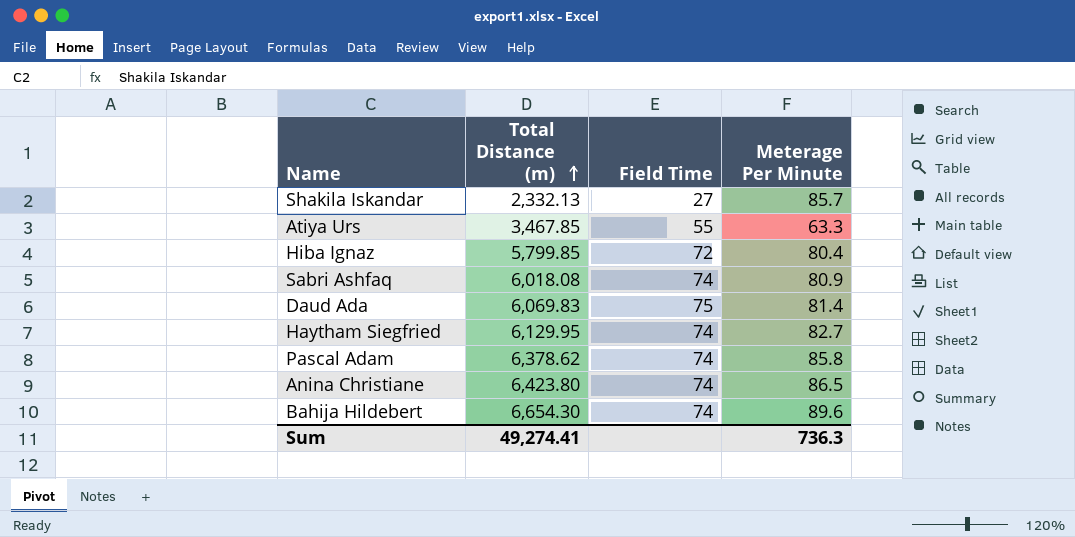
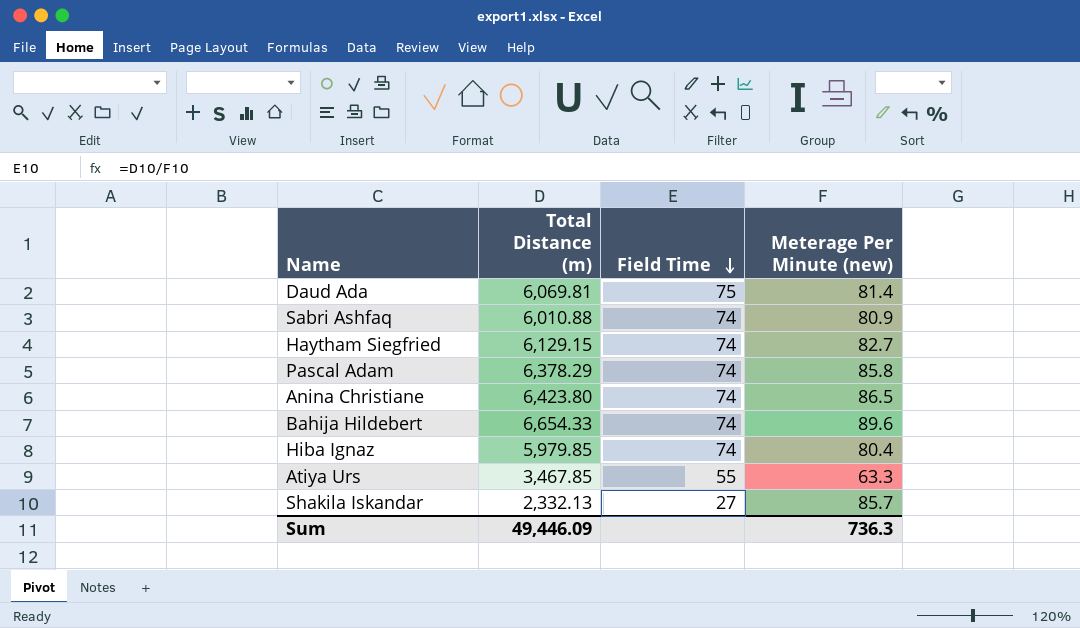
row order: Total Distance (m) ascending -> Field Time descending
column name: Meterage Per Minute -> Meterage Per Minute (new)
Daud Ada | Total Distance (m): 6,069.83 -> 6,069.81
Sabri Ashfaq | Total Distance (m): 6,018.08 -> 6,010.88
Haytham Siegfried | Total Distance (m): 6,129.95 -> 6,129.15
Pascal Adam | Total Distance (m): 6,378.62 -> 6,378.29
Bahija Hildebert | Total Distance (m): 6,654.30 -> 6,654.33
Hiba Ignaz | Total Distance (m): 5,799.85 -> 5,979.85
Hiba Ignaz | Field Time: 72 -> 74
Sum | Total Distance (m): 49,274.41 -> 49,446.09

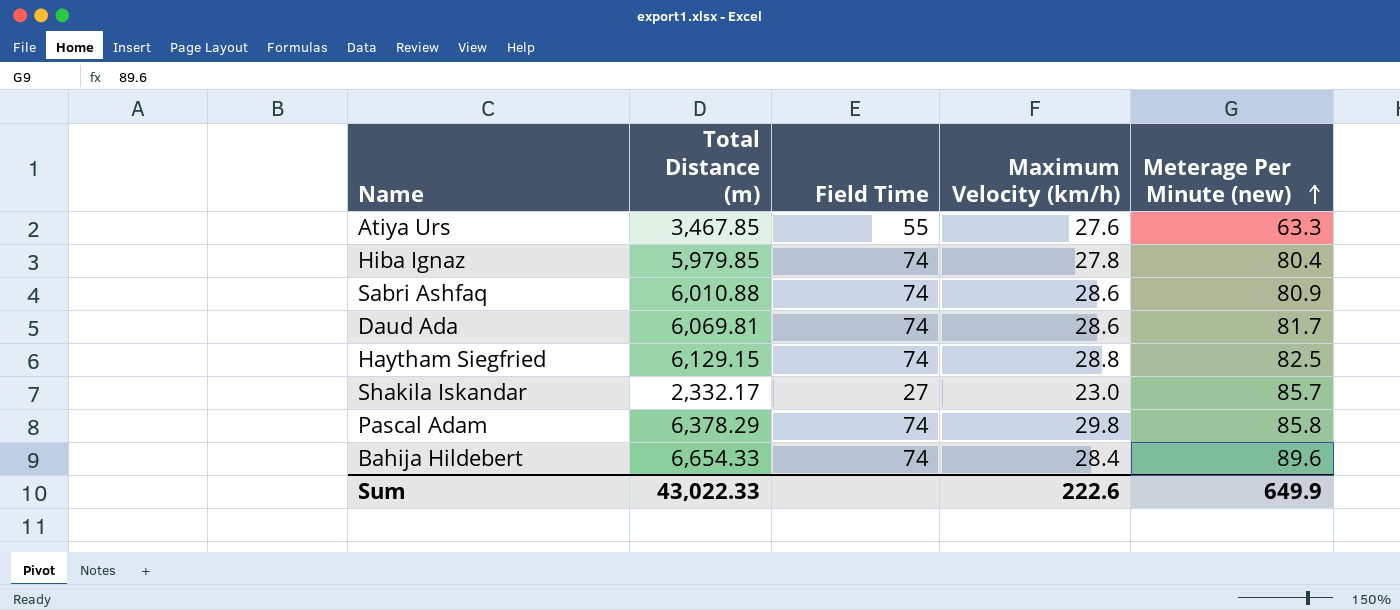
row order: Field Time descending -> Meterage Per Minute (new) ascending
column Maximum Velocity (km/h) | position: none -> 4
row Anina Christiane: 6,423.80 | 74 | 86.5 -> none
Daud Ada | Field Time: 75 -> 74
Daud Ada | Meterage Per Minute (new): 81.4 -> 81.7
Haytham Siegfried | Meterage Per Minute (new): 82.7 -> 82.5
Shakila Iskandar | Total Distance (m): 2,332.13 -> 2,332.17
Sum | Total Distance (m): 49,446.09 -> 43,022.33
Sum | Meterage Per Minute (new): 736.3 -> 649.9

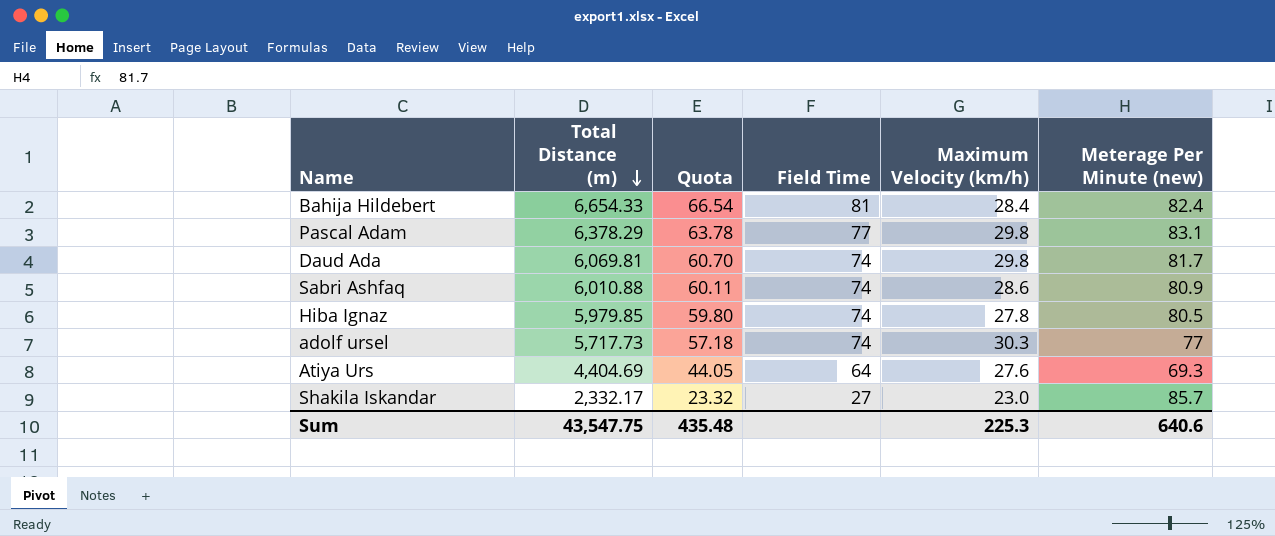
row order: Meterage Per Minute (new) ascending -> Total Distance (m) descending
column Quota | formula: none -> [Total Distance (m)] * 0.01
row Haytham Siegfried: 6,129.15 | 74 | 28.8 | 82.5 -> none
Bahija Hildebert | Field Time: 74 -> 81
Bahija Hildebert | Meterage Per Minute (new): 89.6 -> 82.4
Pascal Adam | Field Time: 74 -> 77
Pascal Adam | Meterage Per Minute (new): 85.8 -> 83.1
Daud Ada | Maximum Velocity (km/h): 28.6 -> 29.8
Hiba Ignaz | Meterage Per Minute (new): 80.4 -> 80.5
row adolf ursel: none -> 5,717.73 | 57.18 | 74 | 30.3 | 77
Atiya Urs | Total Distance (m): 3,467.85 -> 4,404.69
Atiya Urs | Field Time: 55 -> 64
Atiya Urs | Meterage Per Minute (new): 63.3 -> 69.3
Sum | Total Distance (m): 43,022.33 -> 43,547.75
Sum | Maximum Velocity (km/h): 222.6 -> 225.3
Sum | Meterage Per Minute (new): 649.9 -> 640.6

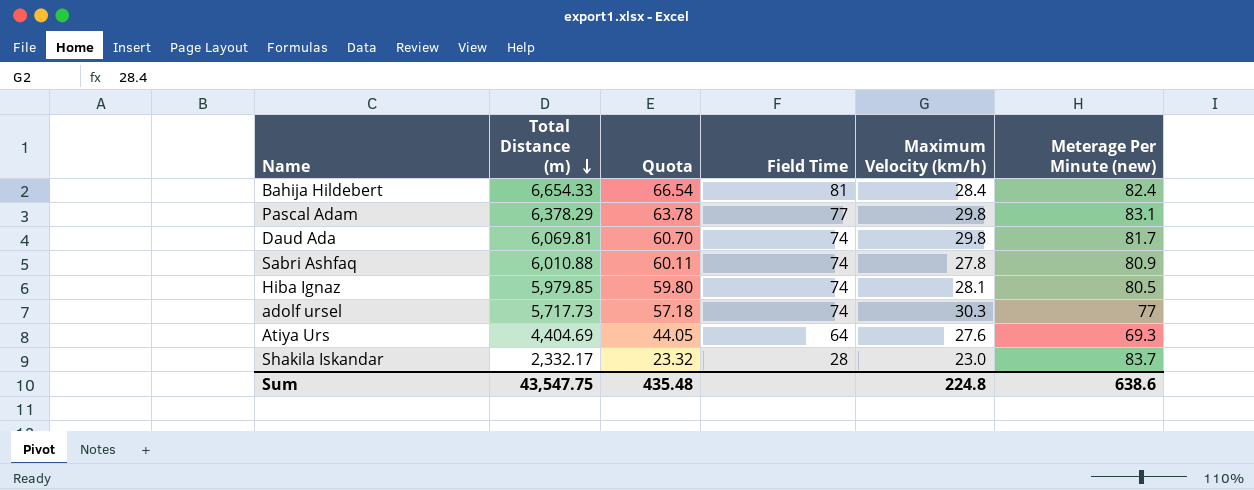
Sabri Ashfaq | Maximum Velocity (km/h): 28.6 -> 27.8
Hiba Ignaz | Maximum Velocity (km/h): 27.8 -> 28.1
Shakila Iskandar | Field Time: 27 -> 28
Shakila Iskandar | Meterage Per Minute (new): 85.7 -> 83.7
Sum | Maximum Velocity (km/h): 225.3 -> 224.8
Sum | Meterage Per Minute (new): 640.6 -> 638.6

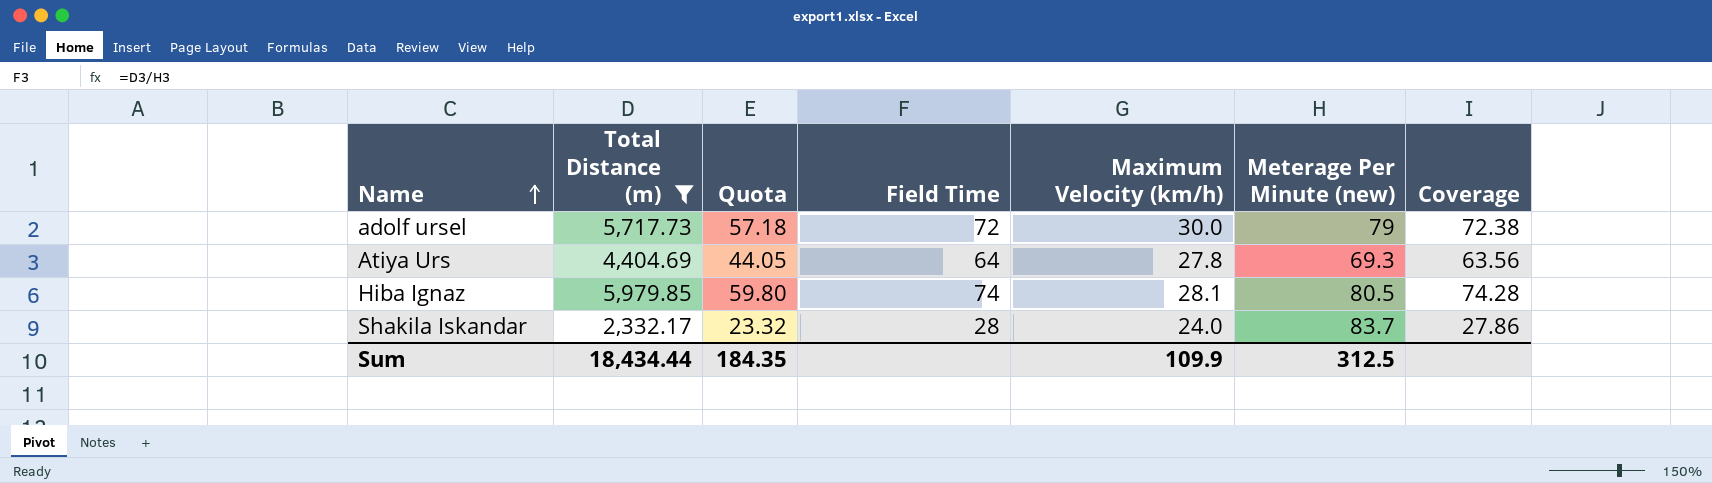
filter: none -> Total Distance (m) <= 5,979.85
row order: Total Distance (m) descending -> Name ascending
column Coverage | formula: none -> [Total Distance (m)] / [Meterage Per Minute (new)]
adolf ursel | Field Time: 74 -> 72
adolf ursel | Maximum Velocity (km/h): 30.3 -> 30.0
adolf ursel | Meterage Per Minute (new): 77 -> 79
Atiya Urs | Maximum Velocity (km/h): 27.6 -> 27.8
Shakila Iskandar | Maximum Velocity (km/h): 23.0 -> 24.0
Sum | Total Distance (m): 43,547.75 -> 18,434.44
Sum | Quota: 435.48 -> 184.35
Sum | Maximum Velocity (km/h): 224.8 -> 109.9
Sum | Meterage Per Minute (new): 638.6 -> 312.5

